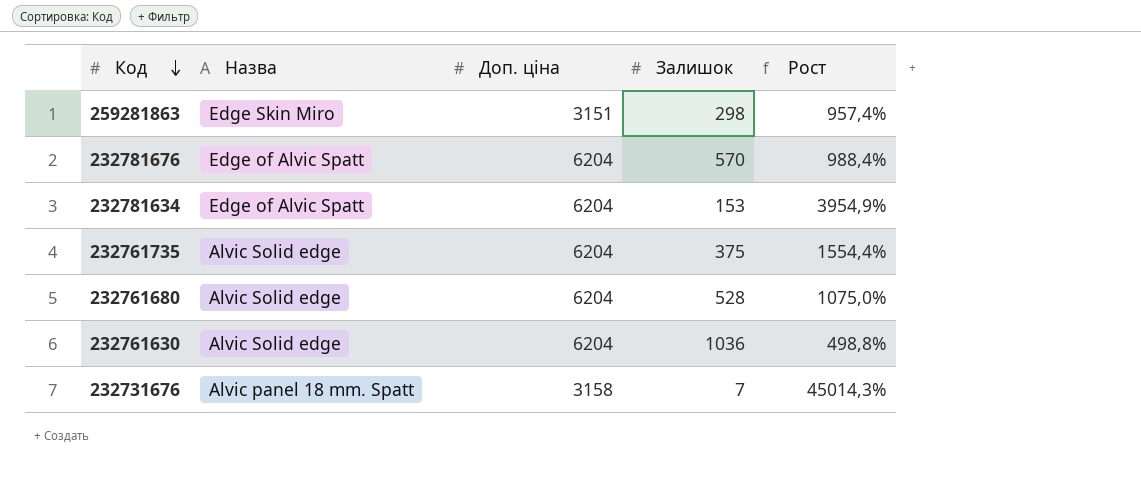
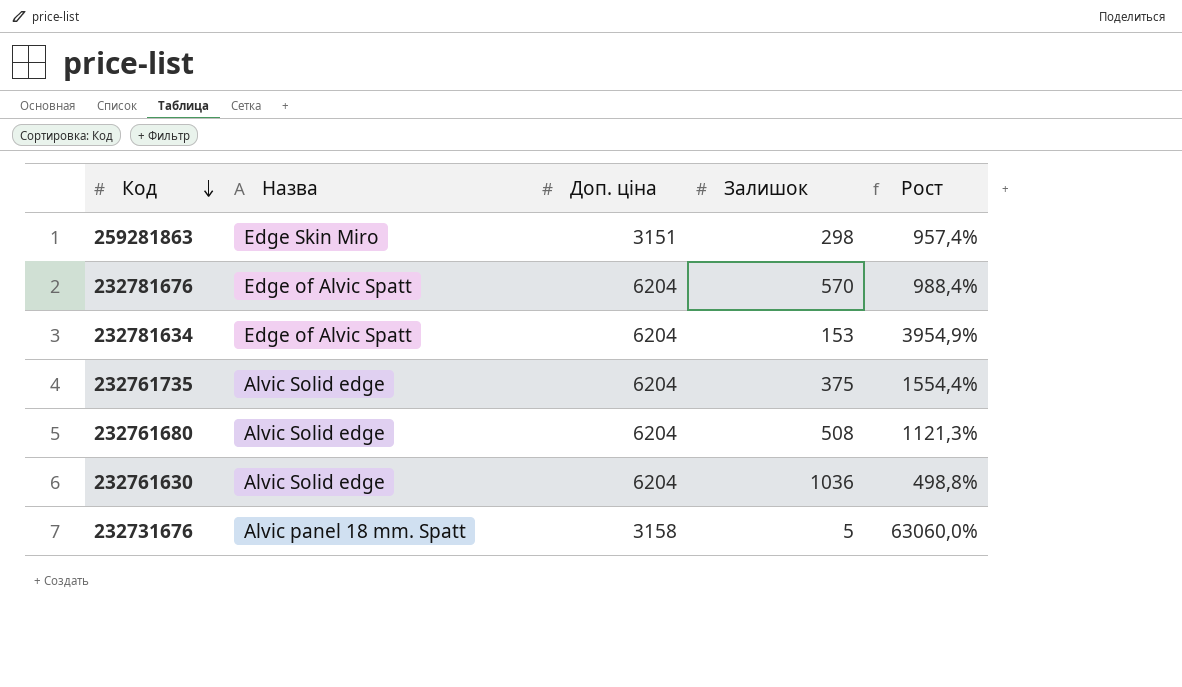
232761680 | Залишок: 528 -> 508
232761680 | Рост: 1075,0% -> 1121,3%
232731676 | Залишок: 7 -> 5
232731676 | Рост: 45014,3% -> 63060,0%

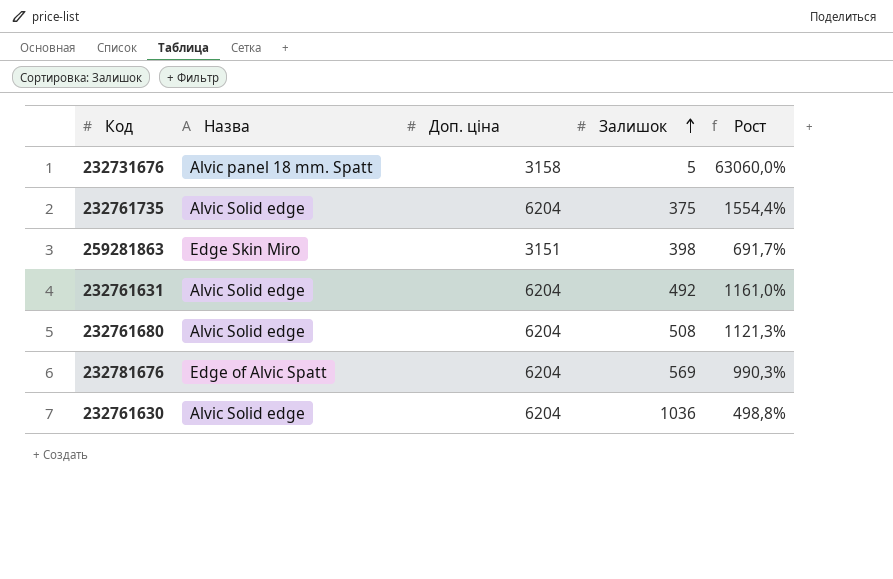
row order: Код descending -> Залишок ascending
row 232781634: Edge of Alvic Spatt | 6204 | 153 | 3954,9% -> none
259281863 | Залишок: 298 -> 398
259281863 | Рост: 957,4% -> 691,7%
row 232761631: none -> Alvic Solid edge | 6204 | 492 | 1161,0%
232781676 | Залишок: 570 -> 569
232781676 | Рост: 988,4% -> 990,3%

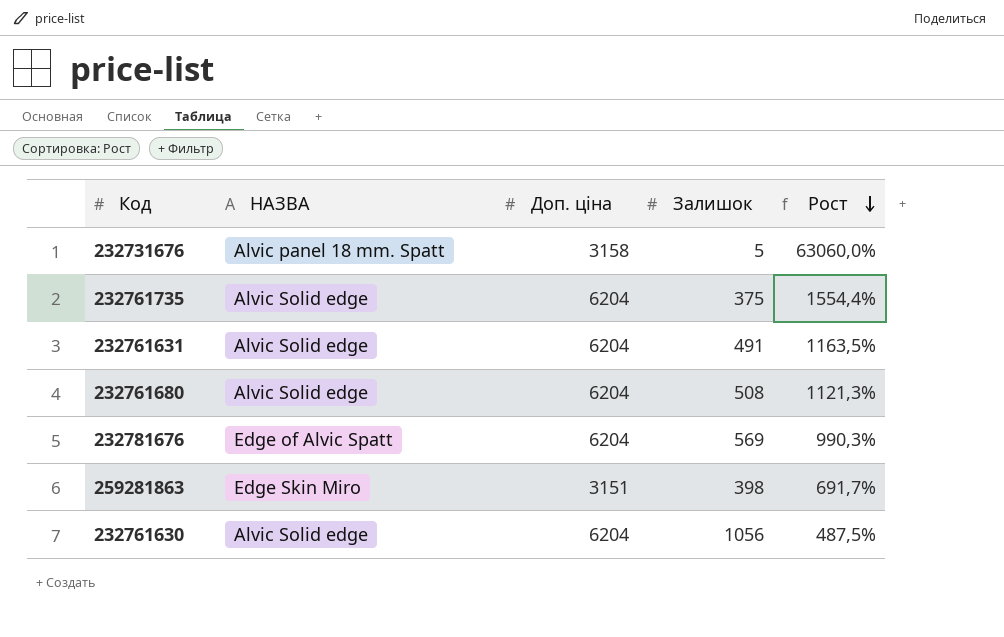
row order: Залишок ascending -> Рост descending
column name: Назва -> НАЗВА
232761631 | Залишок: 492 -> 491
232761631 | Рост: 1161,0% -> 1163,5%
232761630 | Залишок: 1036 -> 1056
232761630 | Рост: 498,8% -> 487,5%

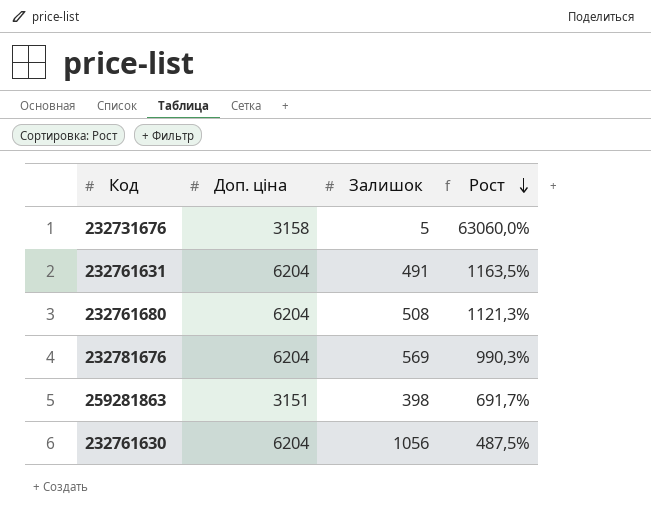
column НАЗВА | position: 2 -> none
row 232761735: Alvic Solid edge | 6204 | 375 | 1554,4% -> none

